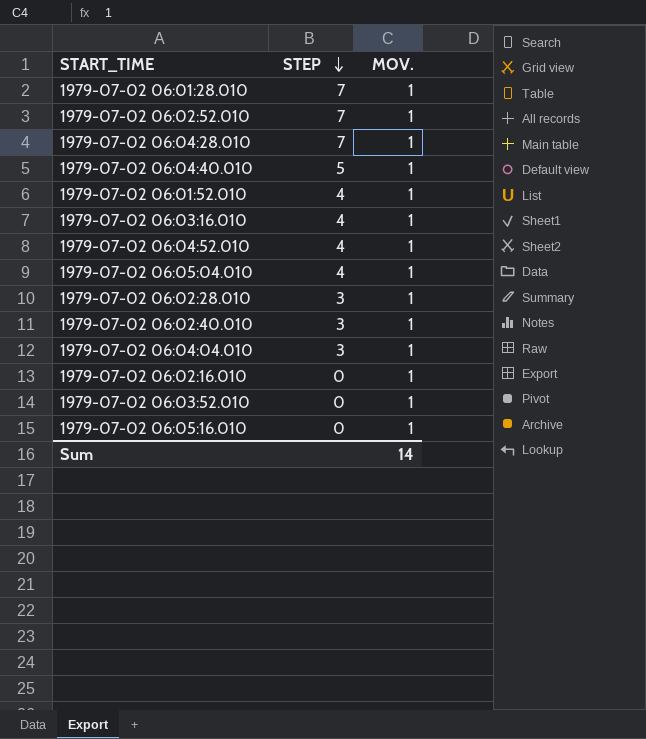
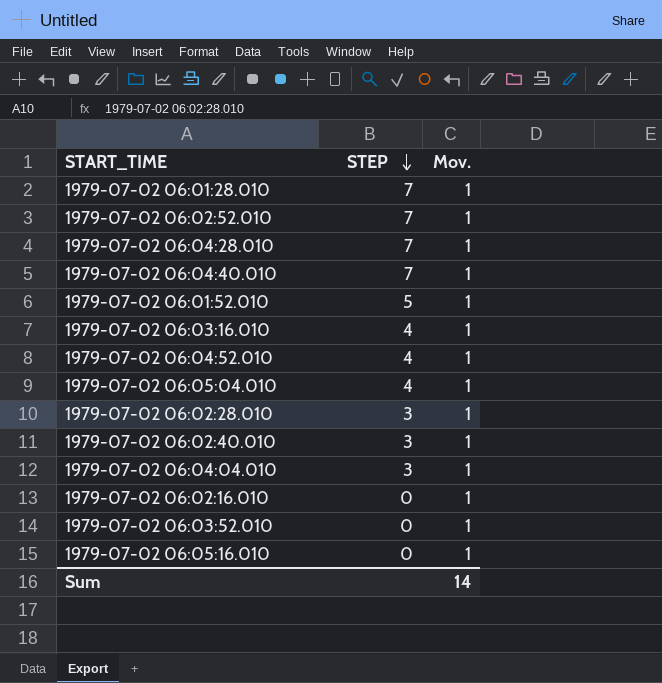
column name: MOV. -> Mov.
1979-07-02 06:04:40.010 | STEP: 5 -> 7
1979-07-02 06:01:52.010 | STEP: 4 -> 5

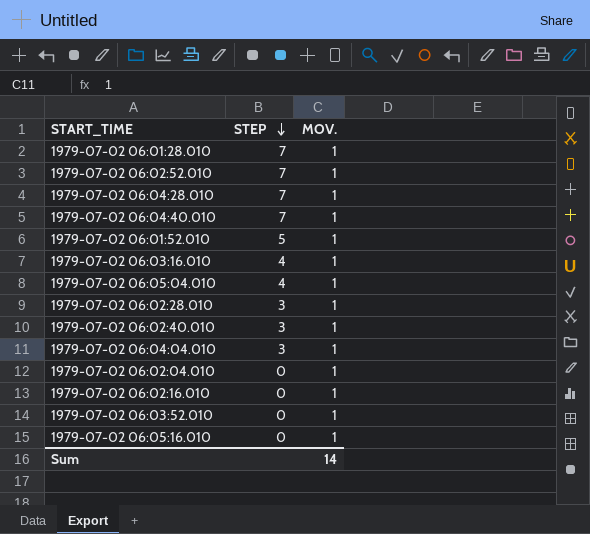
column name: Mov. -> MOV.
row 1979-07-02 06:04:52.010: 4 | 1 -> none
row 1979-07-02 06:02:04.010: none -> 0 | 1

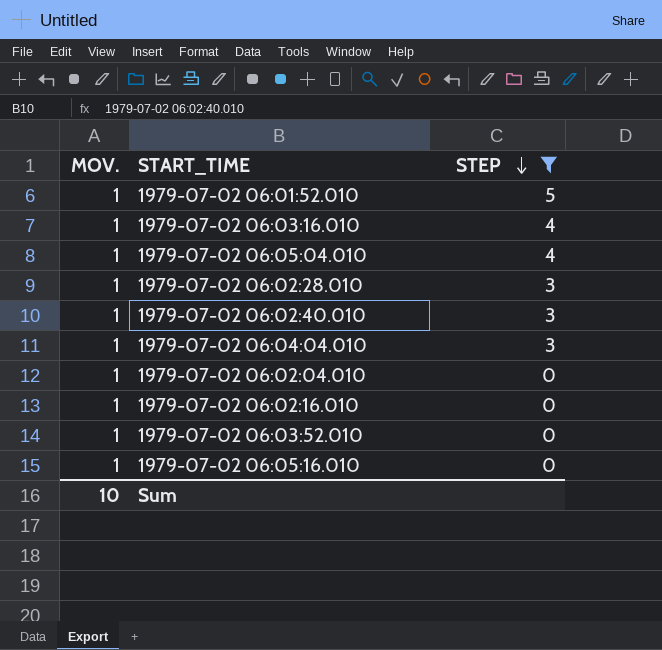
filter: none -> STEP != 7
column MOV. | position: 3 -> 1
Sum | MOV.: 14 -> 10

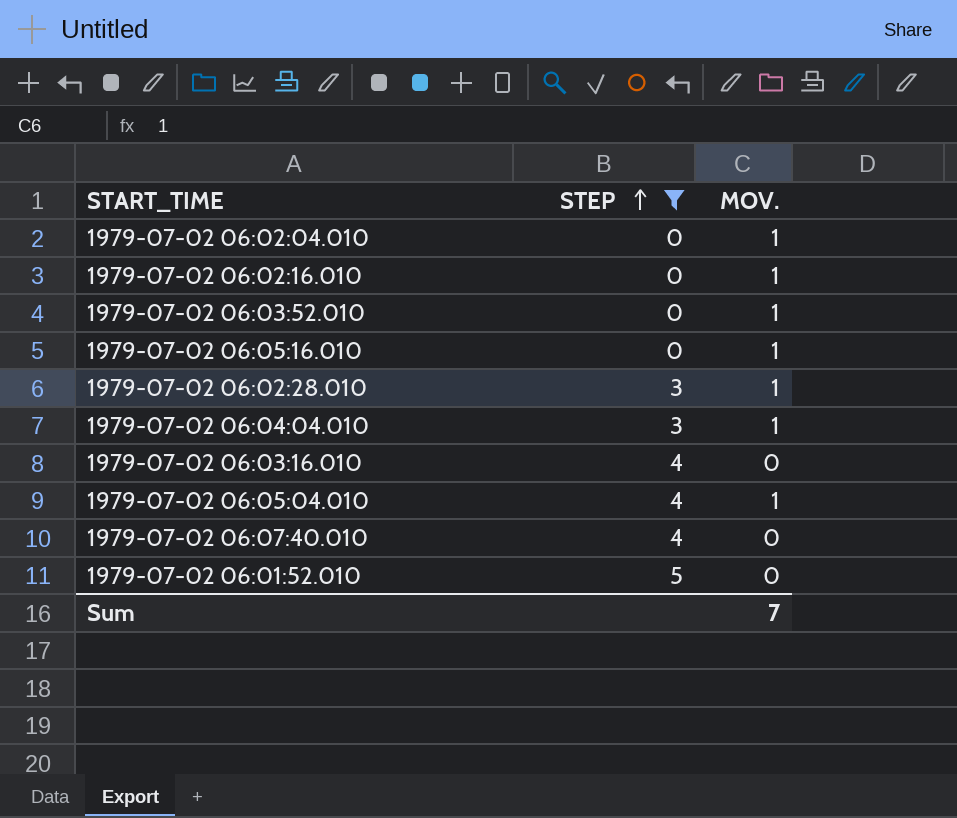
row order: STEP descending -> STEP ascending
column MOV. | position: 1 -> 3
row 1979-07-02 06:02:40.010: 1 | 3 -> none
1979-07-02 06:03:16.010 | MOV.: 1 -> 0
row 1979-07-02 06:07:40.010: none -> 4 | 0
1979-07-02 06:01:52.010 | MOV.: 1 -> 0
Sum | MOV.: 10 -> 7

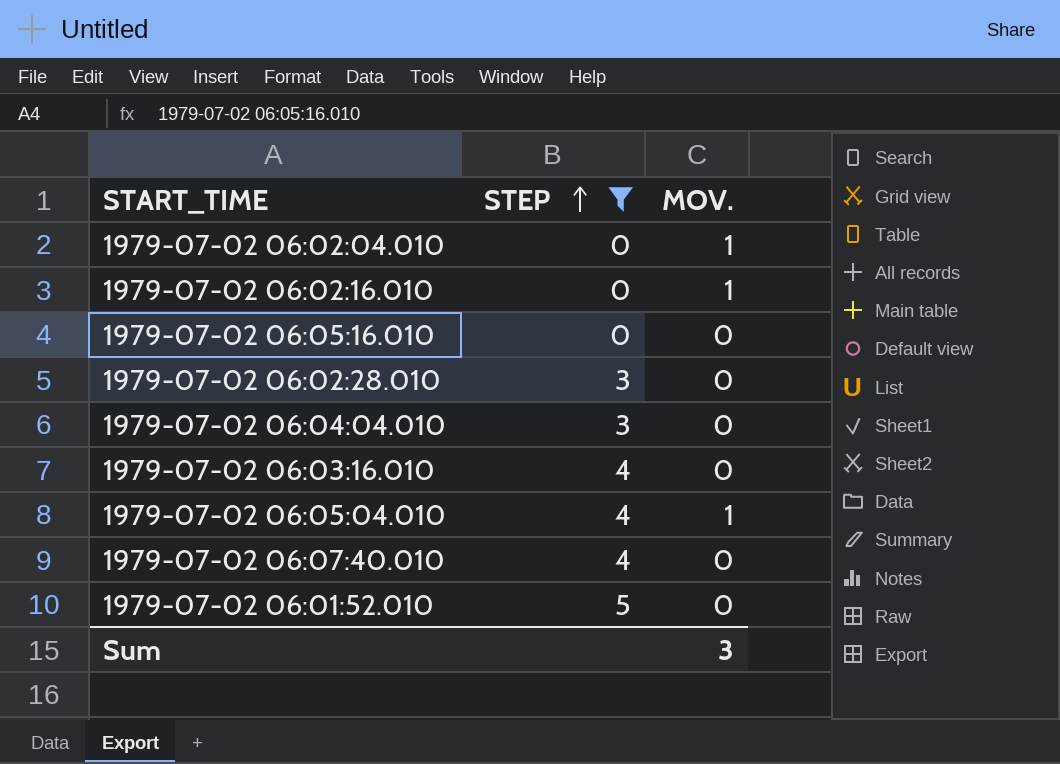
row 1979-07-02 06:03:52.010: 0 | 1 -> none
1979-07-02 06:05:16.010 | MOV.: 1 -> 0
1979-07-02 06:02:28.010 | MOV.: 1 -> 0
1979-07-02 06:04:04.010 | MOV.: 1 -> 0
Sum | MOV.: 7 -> 3

